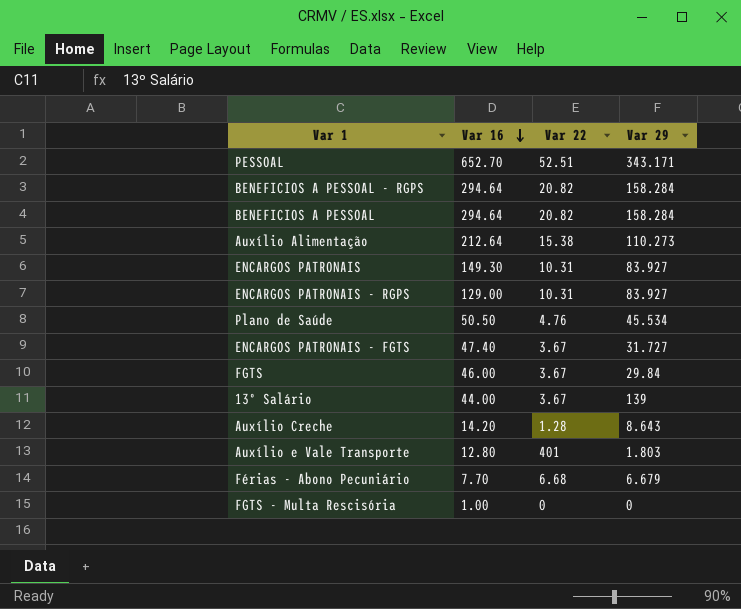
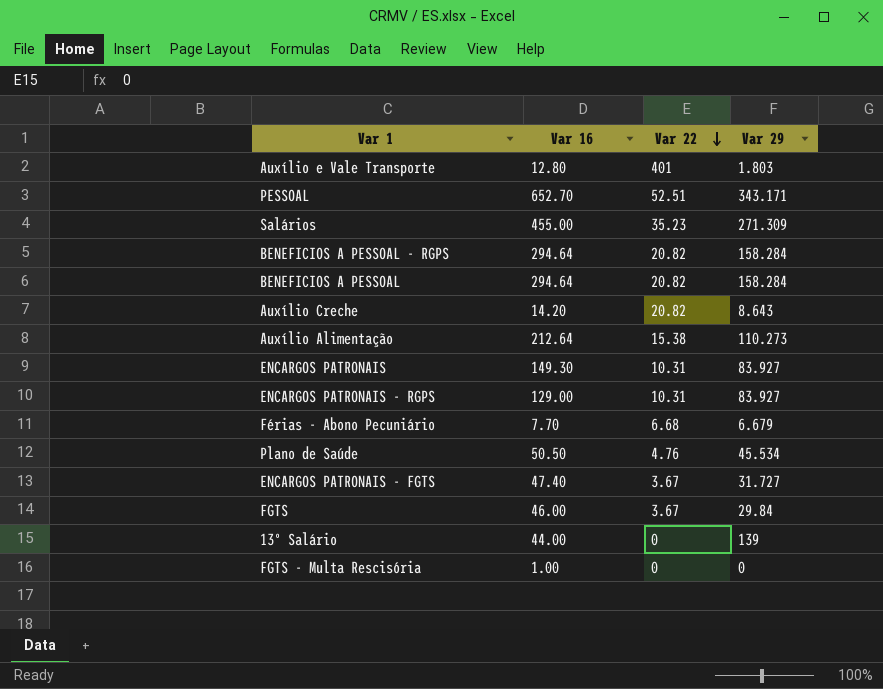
row order: Var 16 descending -> Var 22 descending
row Salários: none -> 455.00 | 35.23 | 271.309
Auxílio Creche | Var 22: 1.28 -> 20.82
13º Salário | Var 22: 3.67 -> 0

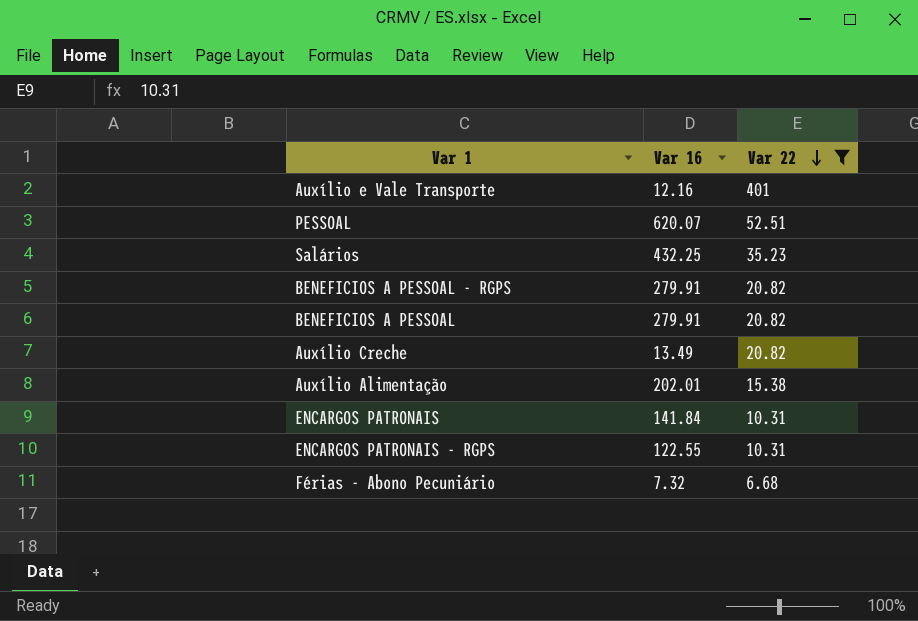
filter: none -> Var 22 >= 6.68
column Var 29 | position: 4 -> none
Auxílio e Vale Transporte | Var 16: 12.80 -> 12.16
PESSOAL | Var 16: 652.70 -> 620.07
Salários | Var 16: 455.00 -> 432.25
BENEFICIOS A PESSOAL - RGPS | Var 16: 294.64 -> 279.91
BENEFICIOS A PESSOAL | Var 16: 294.64 -> 279.91
Auxílio Creche | Var 16: 14.20 -> 13.49
Auxílio Alimentação | Var 16: 212.64 -> 202.01
ENCARGOS PATRONAIS | Var 16: 149.30 -> 141.84
ENCARGOS PATRONAIS - RGPS | Var 16: 129.00 -> 122.55
Férias - Abono Pecuniário | Var 16: 7.70 -> 7.32

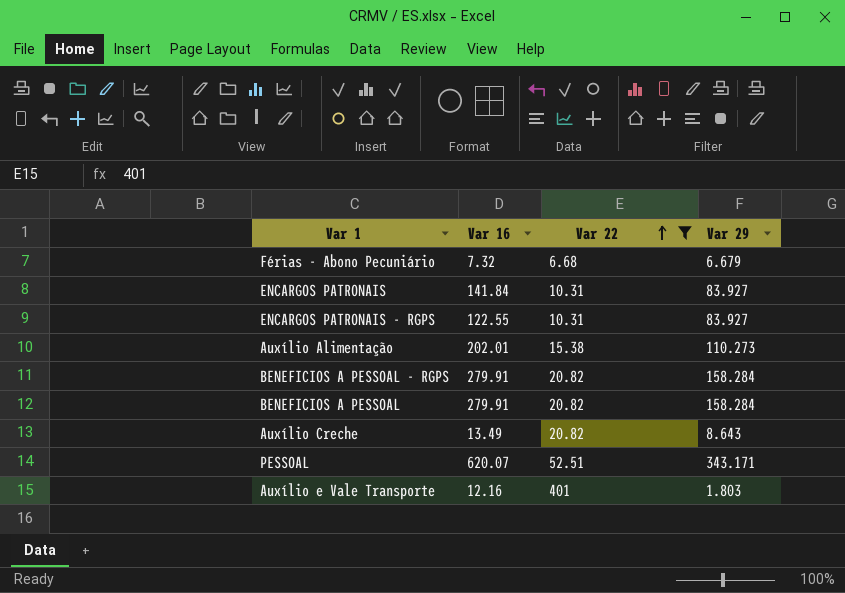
row order: Var 22 descending -> Var 22 ascending
column Var 29 | position: none -> 4
row Salários: 432.25 | 35.23 -> none

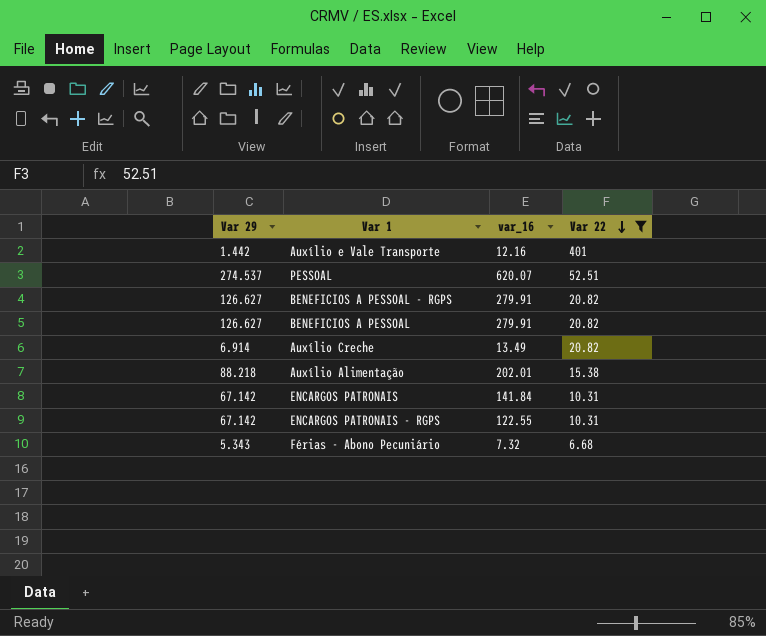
row order: Var 22 ascending -> Var 22 descending
column Var 29 | position: 4 -> 1
column name: Var 16 -> var_16
Auxílio e Vale Transporte | Var 29: 1.803 -> 1.442
PESSOAL | Var 29: 343.171 -> 274.537
BENEFICIOS A PESSOAL - RGPS | Var 29: 158.284 -> 126.627
BENEFICIOS A PESSOAL | Var 29: 158.284 -> 126.627
Auxílio Creche | Var 29: 8.643 -> 6.914
Auxílio Alimentação | Var 29: 110.273 -> 88.218
ENCARGOS PATRONAIS | Var 29: 83.927 -> 67.142
ENCARGOS PATRONAIS - RGPS | Var 29: 83.927 -> 67.142
Férias - Abono Pecuniário | Var 29: 6.679 -> 5.343

